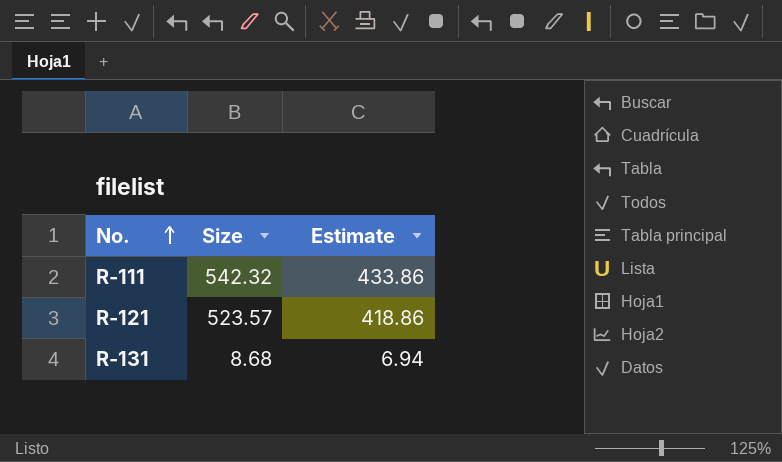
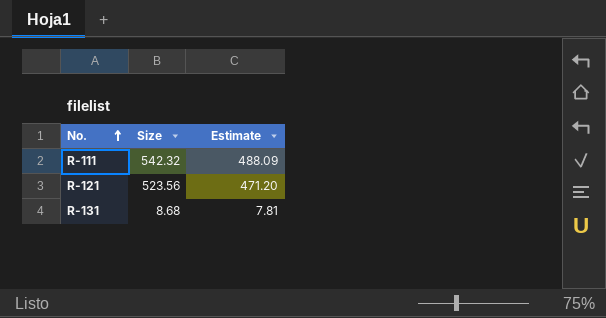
column Estimate | formula: [Size] * 0.8 -> [Size] * 0.9
R-121 | Size: 523.57 -> 523.56

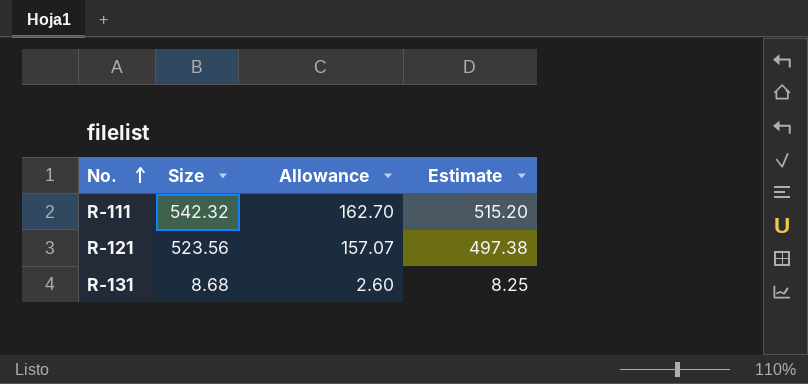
column Allowance | formula: none -> [Size] * 0.3
column Estimate | formula: [Size] * 0.9 -> [Size] * 0.95

